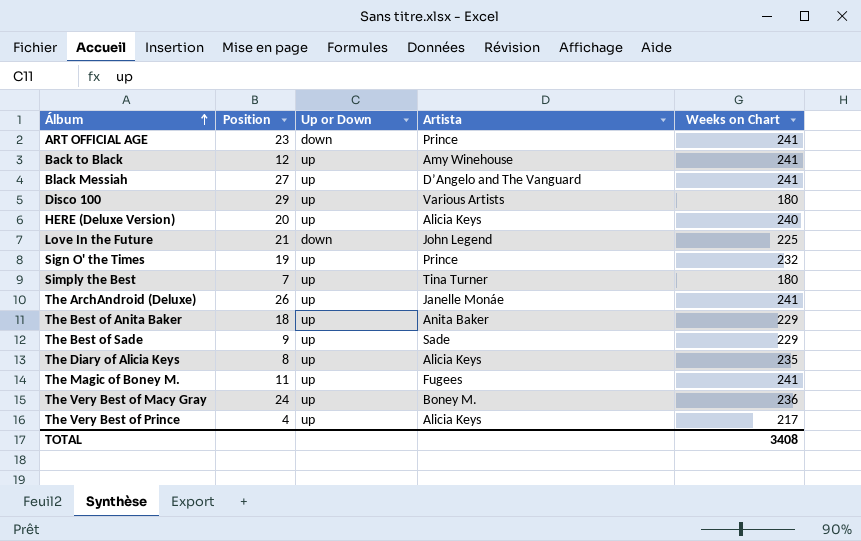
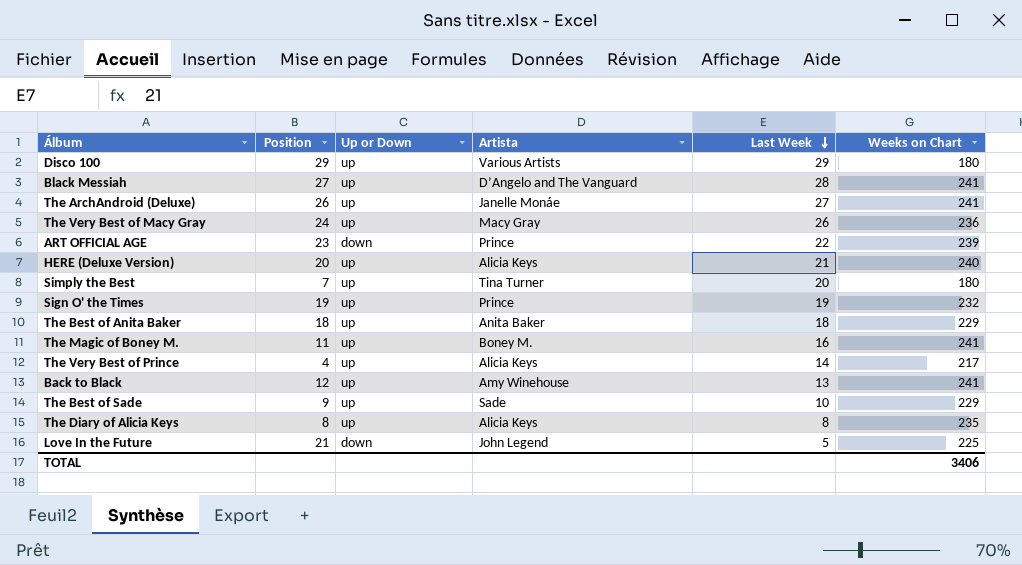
row order: Álbum ascending -> Last Week descending
column Last Week | position: none -> 5
The Very Best of Macy Gray | Artista: Boney M. -> Macy Gray
ART OFFICIAL AGE | Weeks on Chart: 241 -> 239
The Magic of Boney M. | Artista: Fugees -> Boney M.
TOTAL | Weeks on Chart: 3408 -> 3406

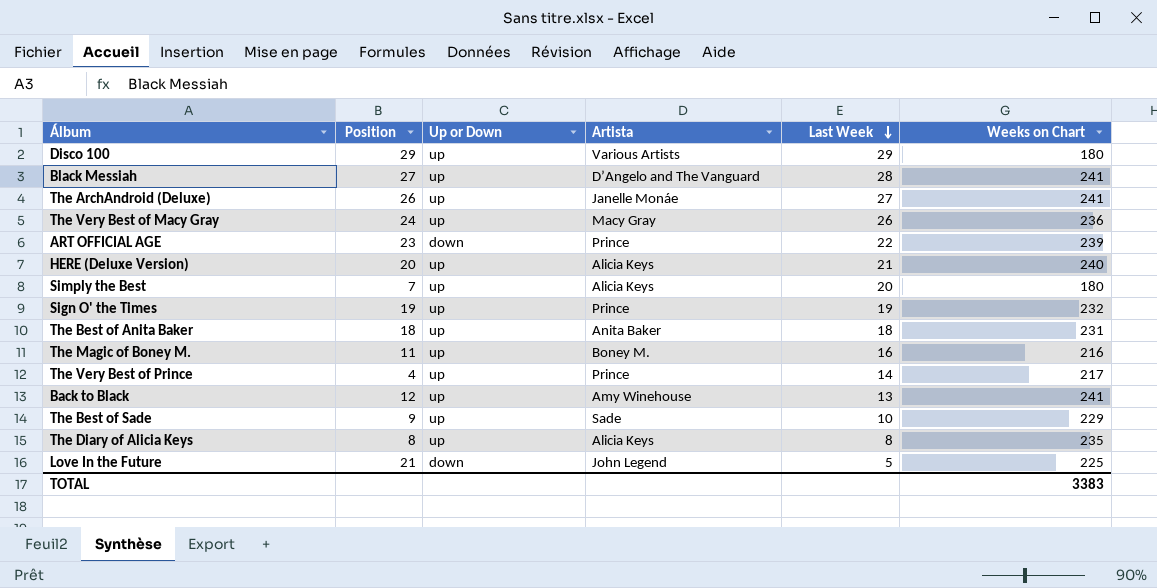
Simply the Best | Artista: Tina Turner -> Alicia Keys
The Best of Anita Baker | Weeks on Chart: 229 -> 231
The Magic of Boney M. | Weeks on Chart: 241 -> 216
The Very Best of Prince | Artista: Alicia Keys -> Prince
TOTAL | Weeks on Chart: 3406 -> 3383

